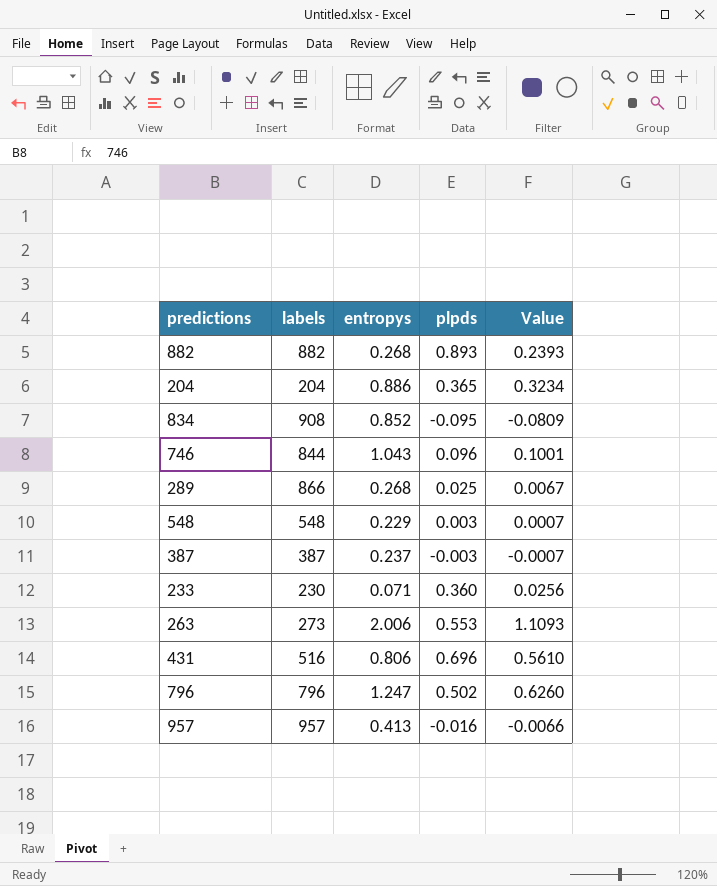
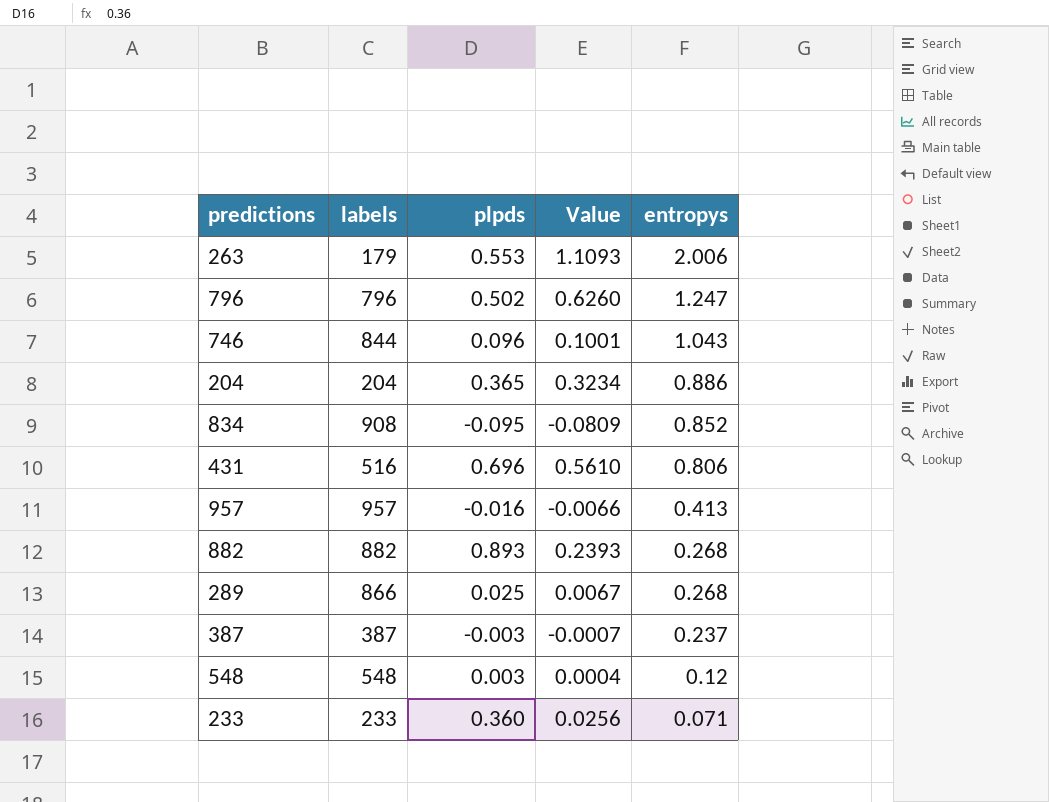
row order: none -> entropys descending
column entropys | position: 3 -> 5
263 | labels: 273 -> 179
548 | Value: 0.0007 -> 0.0004
548 | entropys: 0.229 -> 0.12
233 | labels: 230 -> 233

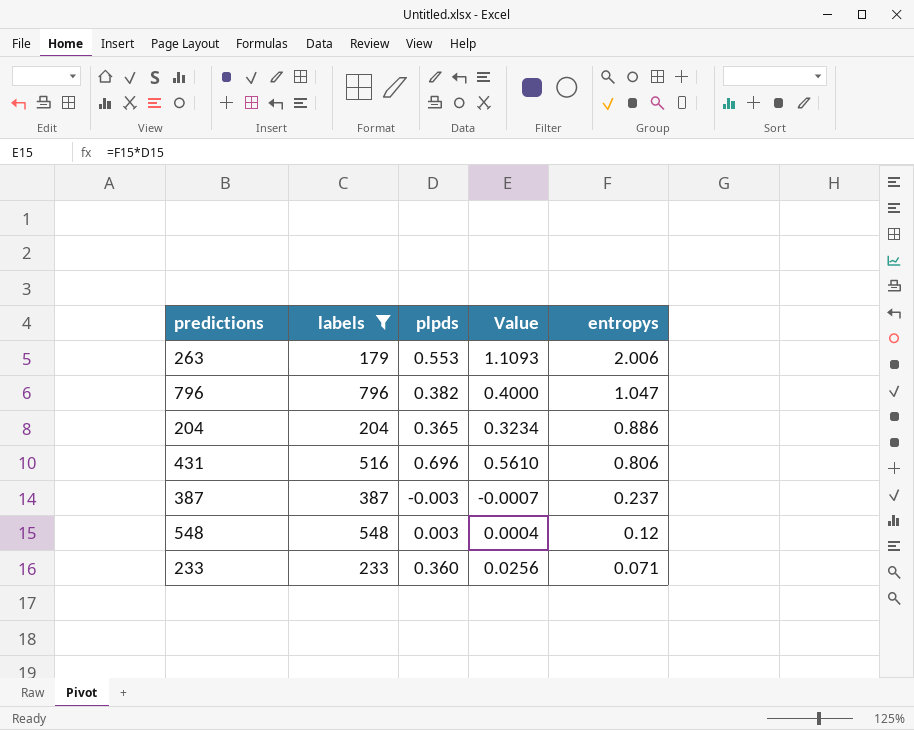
filter: none -> labels <= 796
796 | plpds: 0.502 -> 0.382
796 | Value: 0.6260 -> 0.4000
796 | entropys: 1.247 -> 1.047

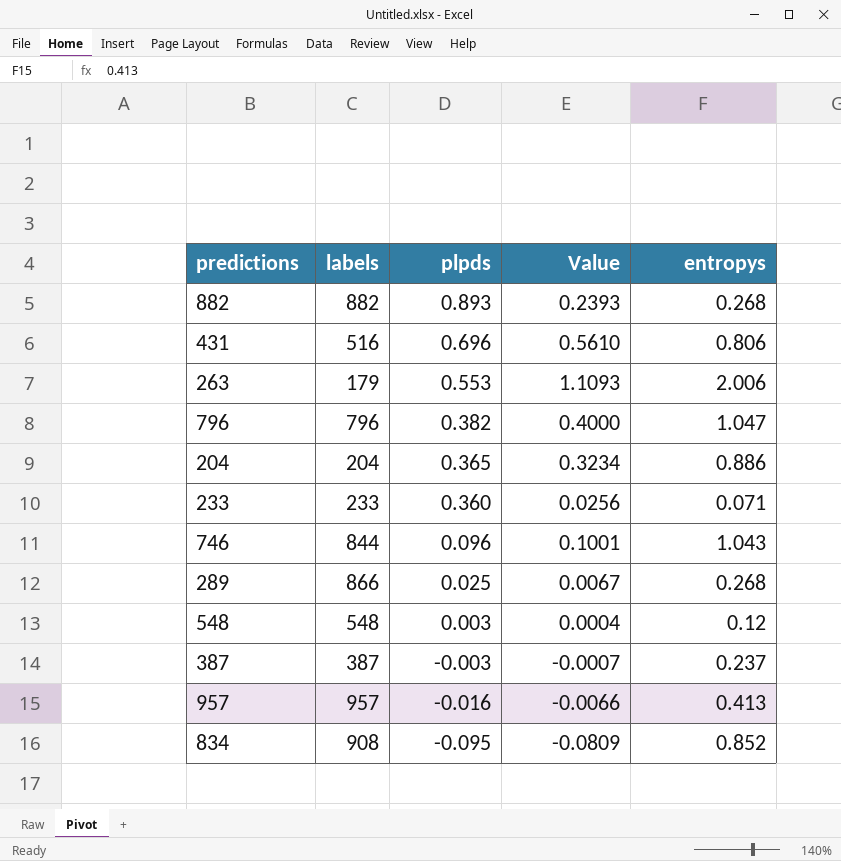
filter: labels <= 796 -> none
row order: entropys descending -> plpds descending

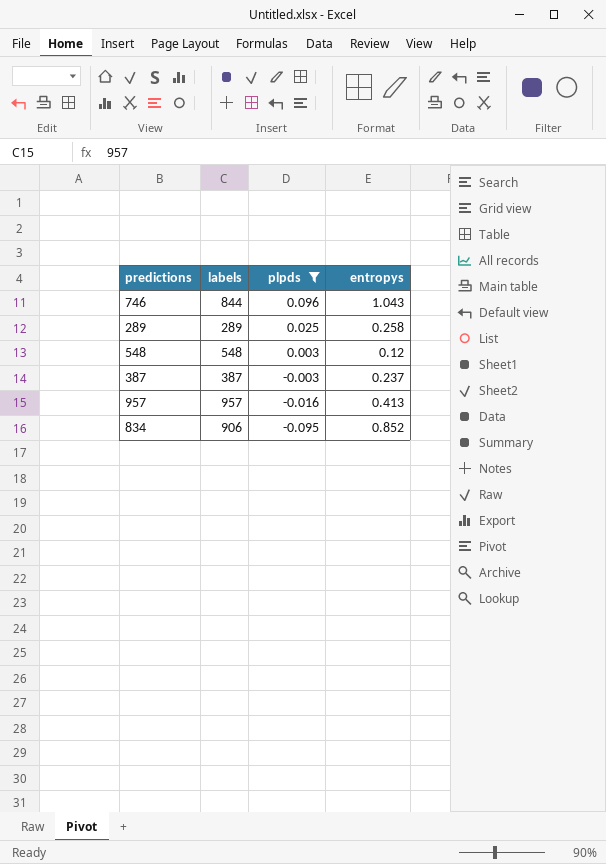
filter: none -> plpds <= 0.096
column Value | formula: [plpds] * [entropys] -> none
289 | labels: 866 -> 289
289 | entropys: 0.268 -> 0.258
834 | labels: 908 -> 906

